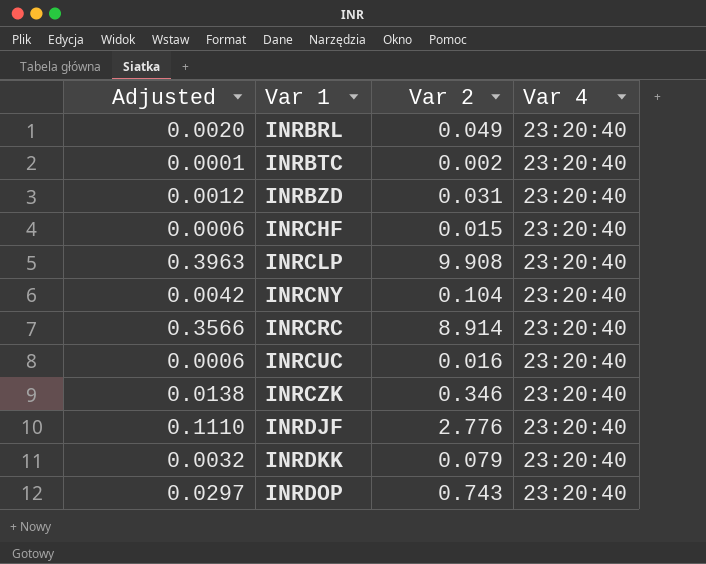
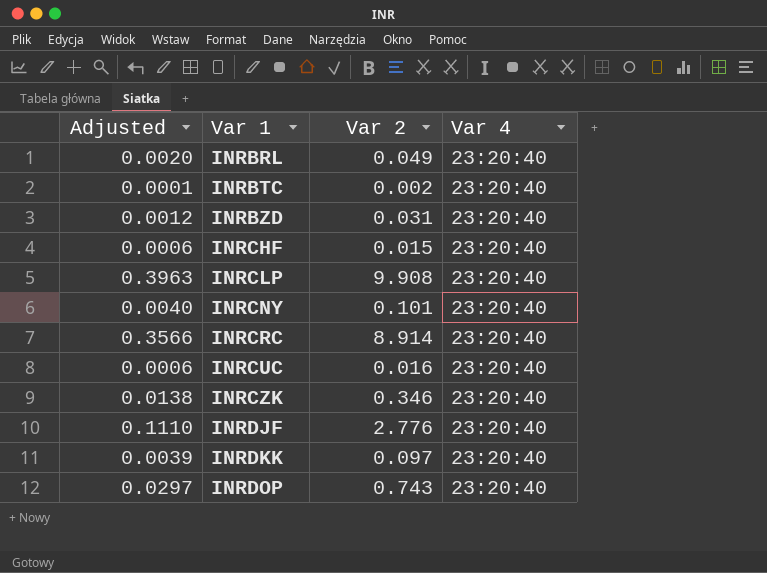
INRCNY | Adjusted: 0.0042 -> 0.0040
INRCNY | Var 2: 0.104 -> 0.101
INRDKK | Adjusted: 0.0032 -> 0.0039
INRDKK | Var 2: 0.079 -> 0.097

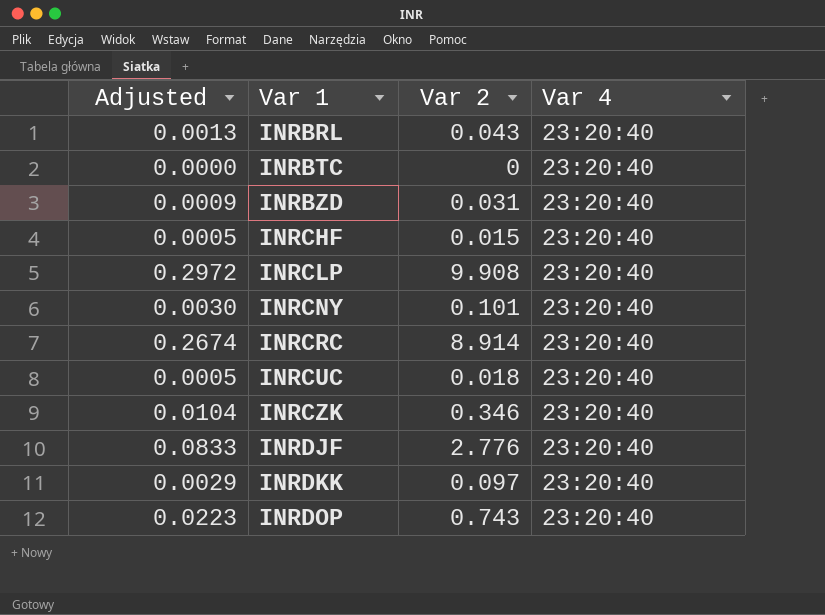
column Adjusted | formula: [Var 2] * 0.04 -> [Var 2] * 0.03
INRBRL | Var 2: 0.049 -> 0.043
INRBTC | Var 2: 0.002 -> 0
INRCUC | Var 2: 0.016 -> 0.018

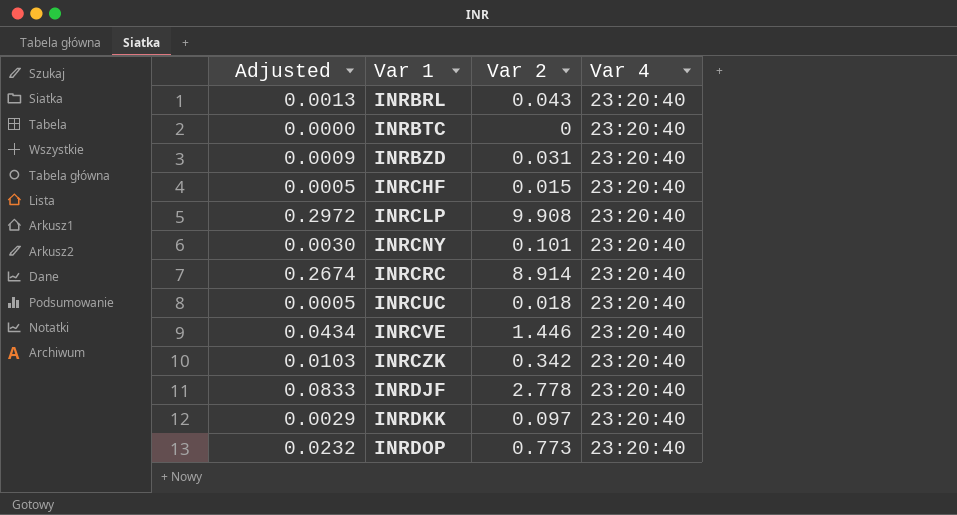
row INRCVE: none -> 0.0434 | 1.446 | 23:20:40
INRCZK | Adjusted: 0.0104 -> 0.0103
INRCZK | Var 2: 0.346 -> 0.342
INRDJF | Var 2: 2.776 -> 2.778
INRDOP | Adjusted: 0.0223 -> 0.0232
INRDOP | Var 2: 0.743 -> 0.773

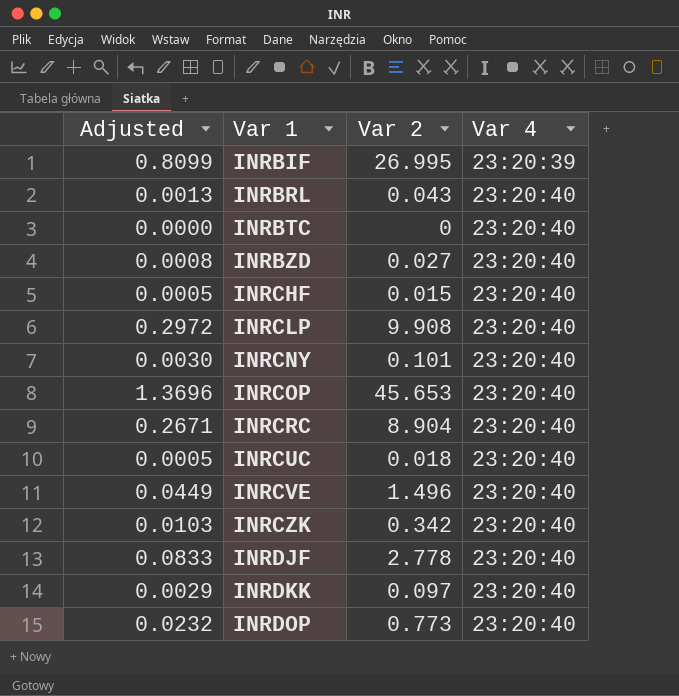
row INRBIF: none -> 0.8099 | 26.995 | 23:20:39
INRBZD | Adjusted: 0.0009 -> 0.0008
INRBZD | Var 2: 0.031 -> 0.027
row INRCOP: none -> 1.3696 | 45.653 | 23:20:40
INRCRC | Adjusted: 0.2674 -> 0.2671
INRCRC | Var 2: 8.914 -> 8.904
INRCVE | Adjusted: 0.0434 -> 0.0449
INRCVE | Var 2: 1.446 -> 1.496

